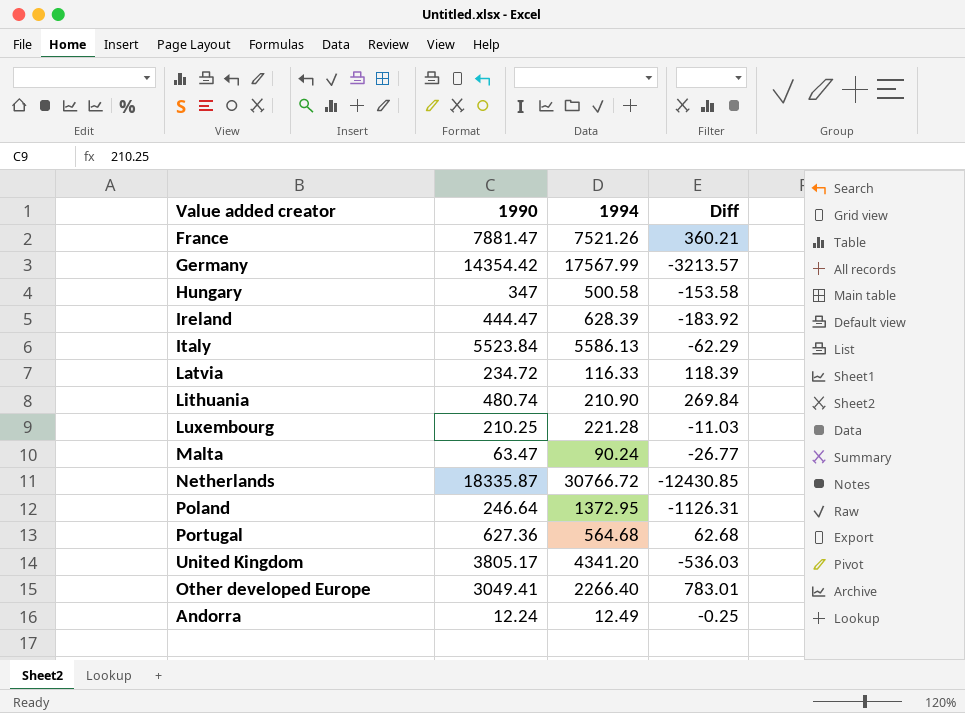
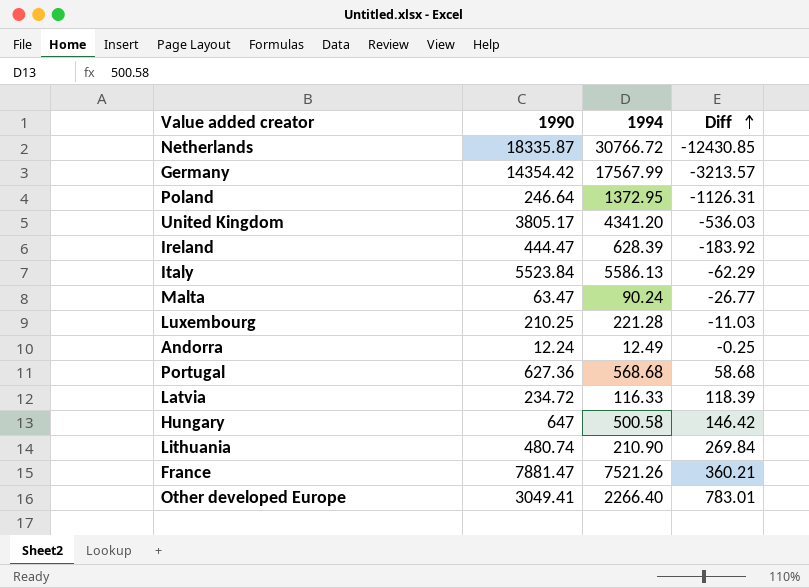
row order: none -> Diff ascending
Portugal | 1994: 564.68 -> 568.68
Portugal | Diff: 62.68 -> 58.68
Hungary | 1990: 347 -> 647
Hungary | Diff: -153.58 -> 146.42

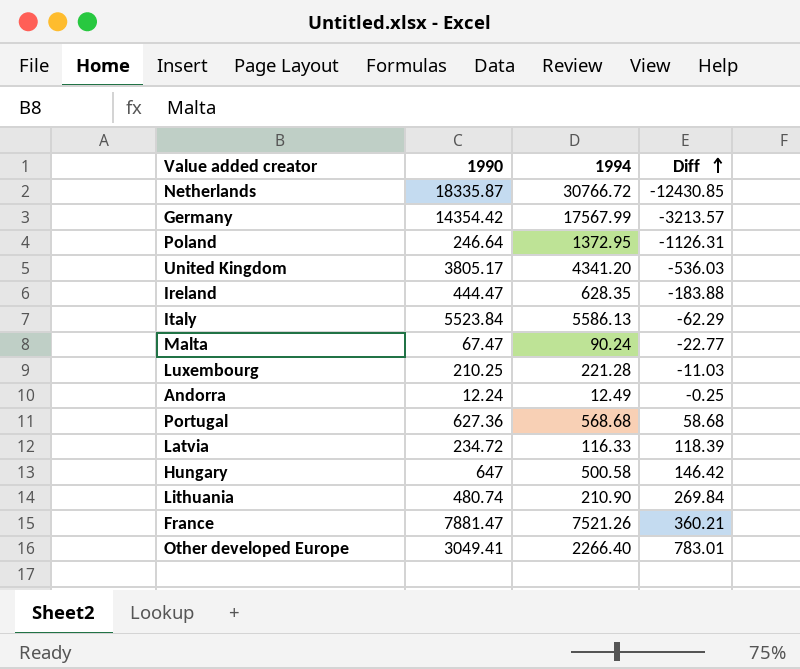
Ireland | 1994: 628.39 -> 628.35
Ireland | Diff: -183.92 -> -183.88
Malta | 1990: 63.47 -> 67.47
Malta | Diff: -26.77 -> -22.77

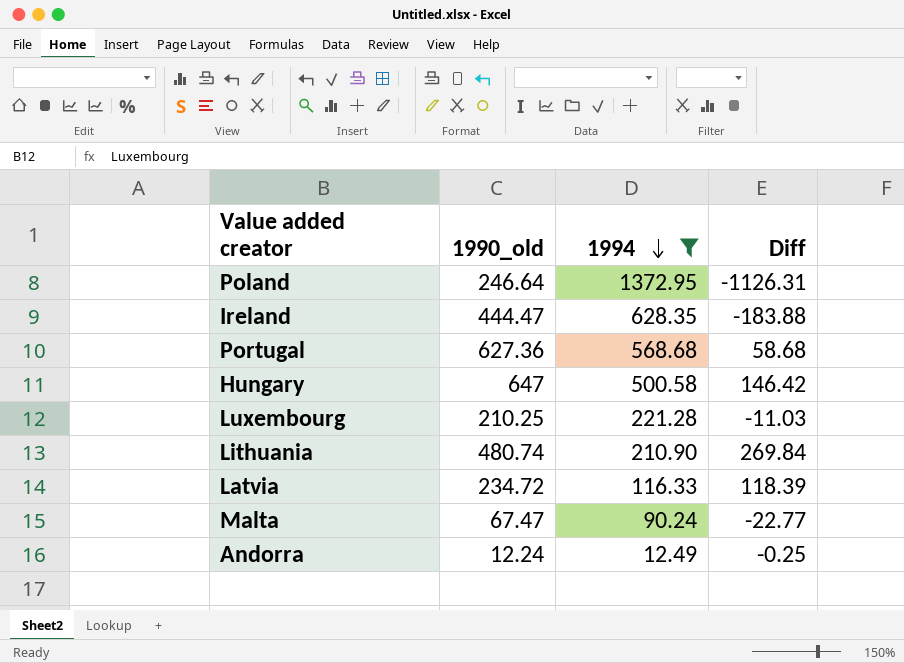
filter: none -> 1994 <= 1372.95
row order: Diff ascending -> 1994 descending
column name: 1990 -> 1990_old

